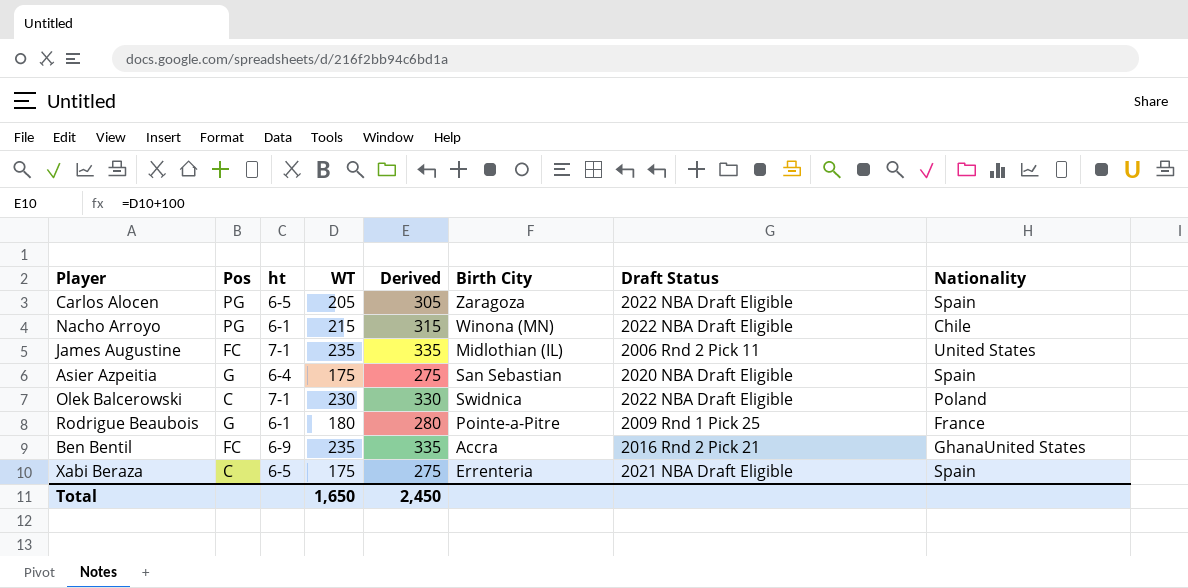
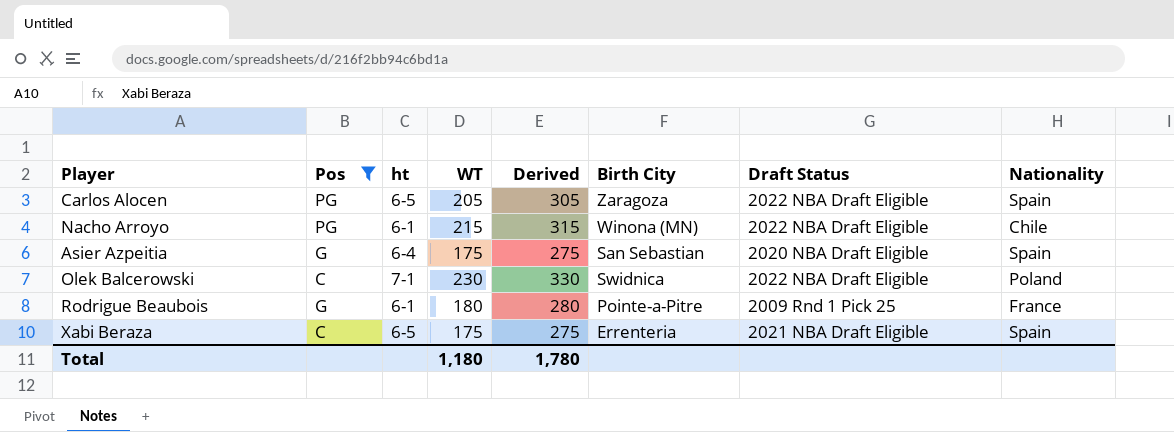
filter: none -> Pos != FC
Total | WT: 1,650 -> 1,180
Total | Derived: 2,450 -> 1,780

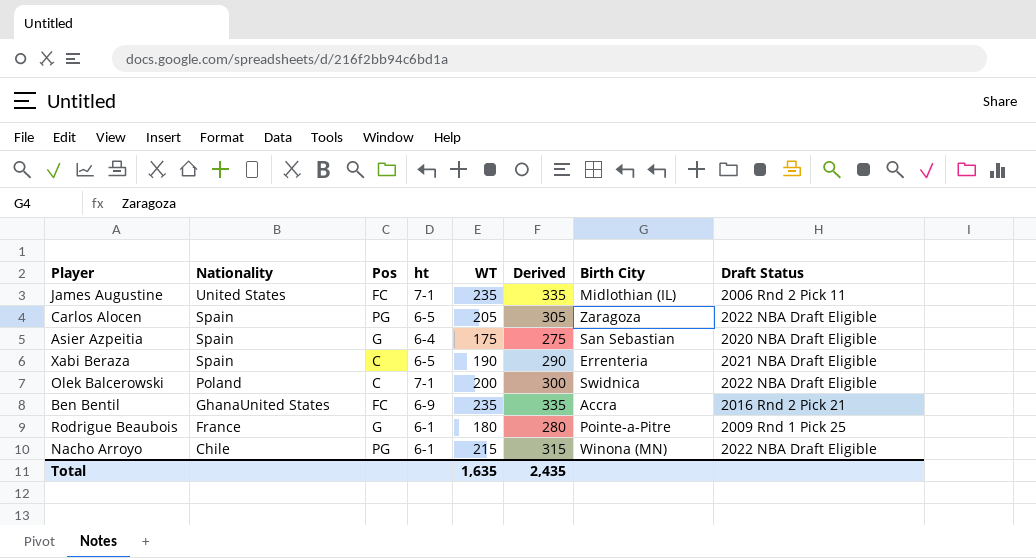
filter: Pos != FC -> none
row order: none -> Nationality descending
column Nationality | position: 8 -> 2
Xabi Beraza | WT: 175 -> 190
Xabi Beraza | Derived: 275 -> 290
Olek Balcerowski | WT: 230 -> 200
Olek Balcerowski | Derived: 330 -> 300
Total | WT: 1,180 -> 1,635
Total | Derived: 1,780 -> 2,435

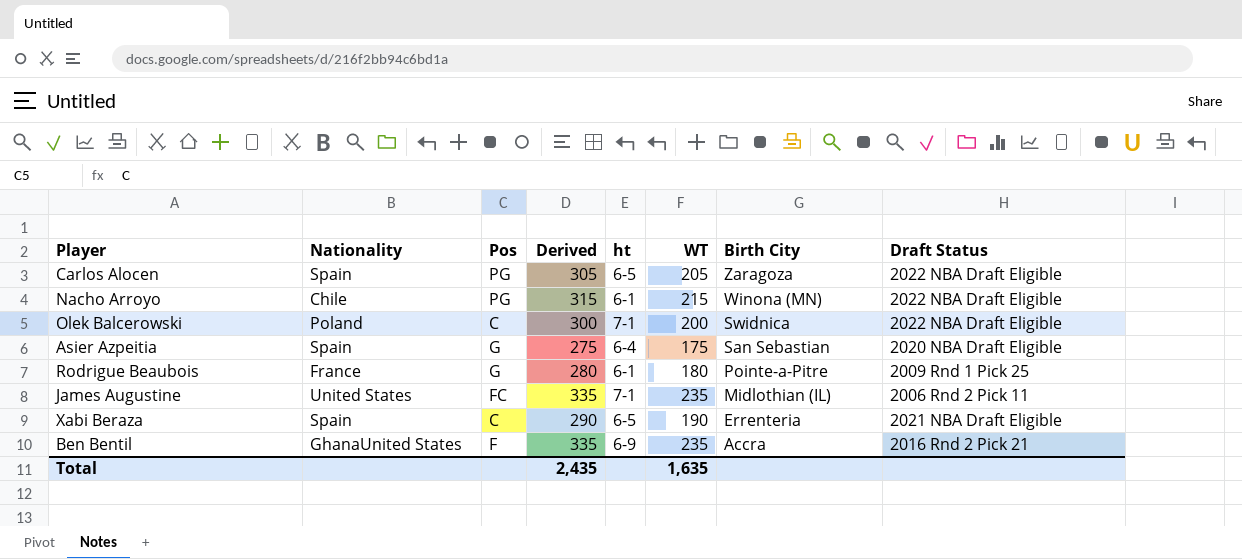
row order: Nationality descending -> Birth City descending
column Derived | position: 6 -> 4
Ben Bentil | Pos: FC -> F

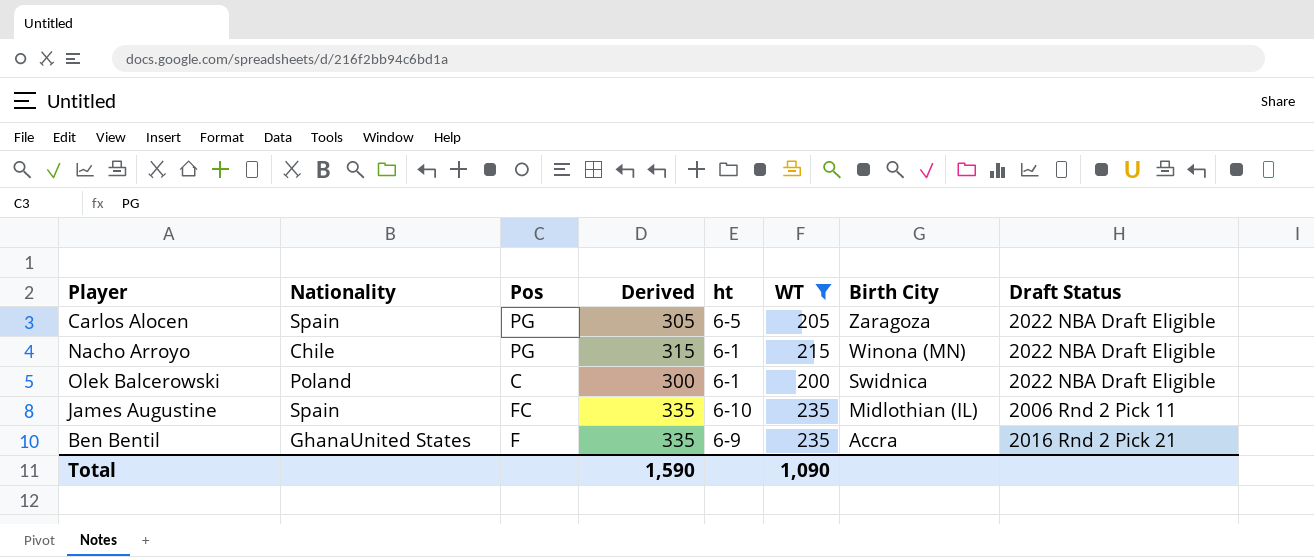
filter: none -> WT >= 200
Olek Balcerowski | ht: 7-1 -> 6-1
James Augustine | Nationality: United States -> Spain
James Augustine | ht: 7-1 -> 6-10
Total | Derived: 2,435 -> 1,590
Total | WT: 1,635 -> 1,090

